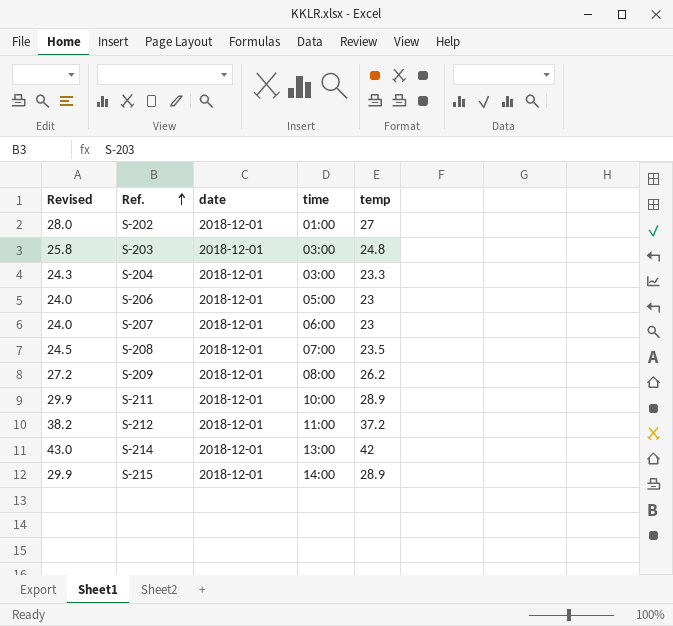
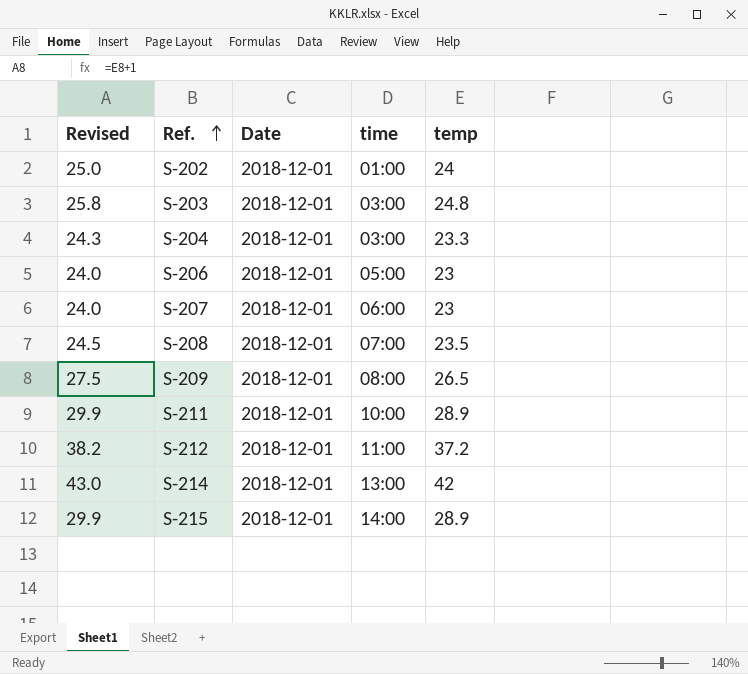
column name: date -> Date
S-202 | Revised: 28.0 -> 25.0
S-202 | temp: 27 -> 24
S-209 | Revised: 27.2 -> 27.5
S-209 | temp: 26.2 -> 26.5

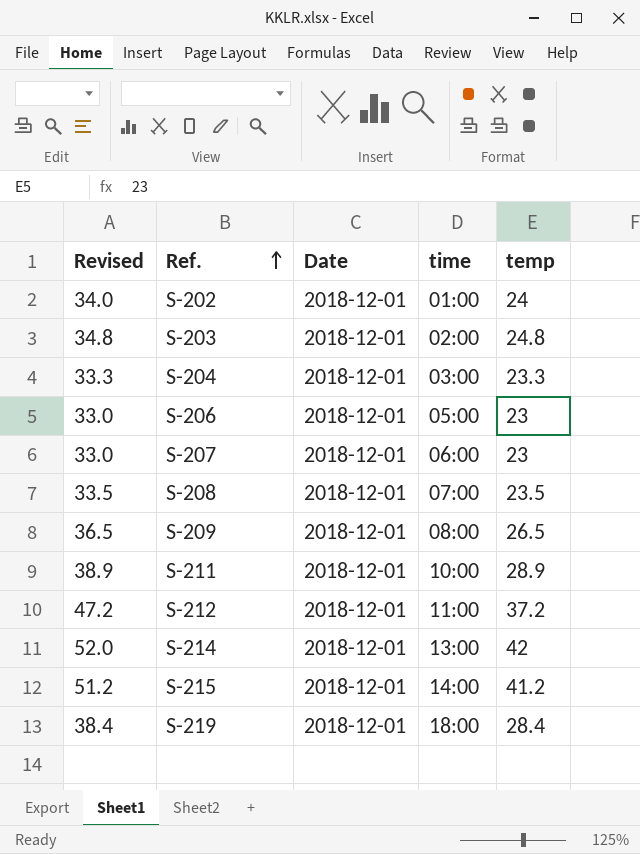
column Revised | formula: [temp] + 1 -> [temp] + 10
S-203 | time: 03:00 -> 02:00
S-215 | temp: 28.9 -> 41.2
row S-219: none -> 38.4 | 2018-12-01 | 18:00 | 28.4

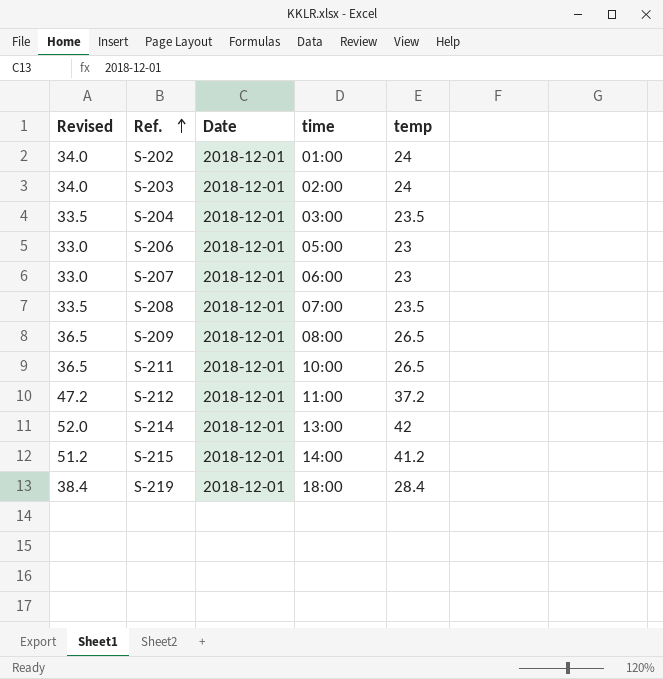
S-203 | Revised: 34.8 -> 34.0
S-203 | temp: 24.8 -> 24
S-204 | Revised: 33.3 -> 33.5
S-204 | temp: 23.3 -> 23.5
S-211 | Revised: 38.9 -> 36.5
S-211 | temp: 28.9 -> 26.5

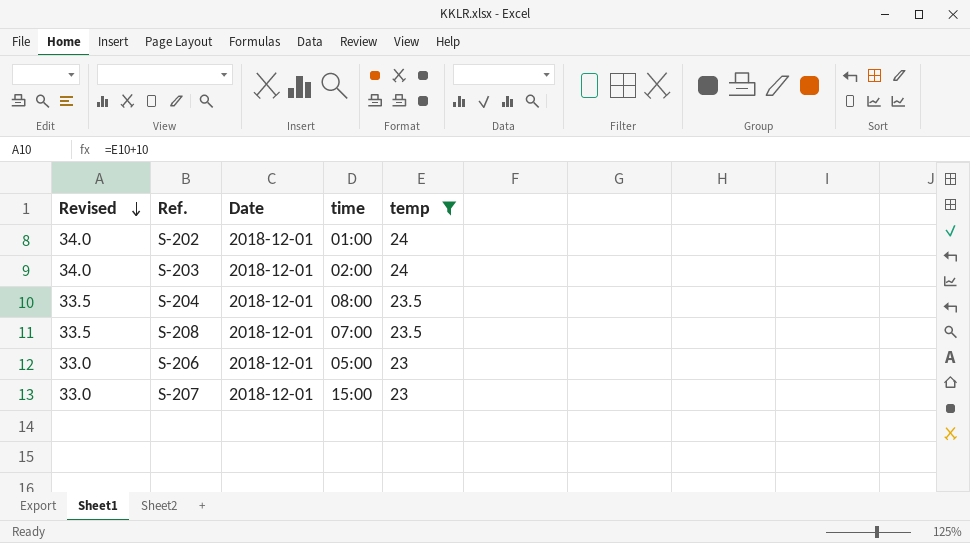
filter: none -> temp <= 24
row order: Ref. ascending -> Revised descending
S-204 | time: 03:00 -> 08:00
S-207 | time: 06:00 -> 15:00

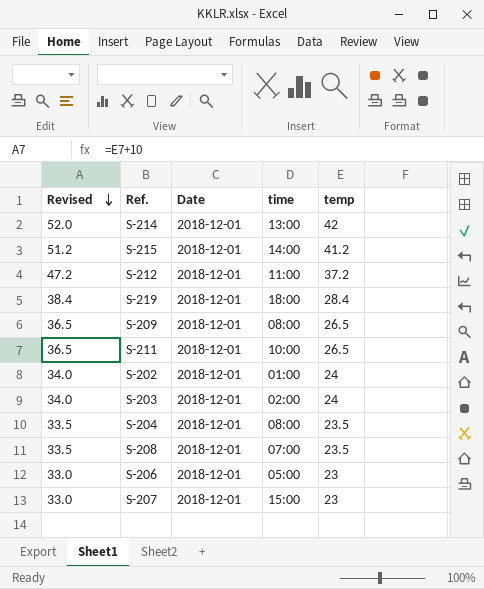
filter: temp <= 24 -> none

